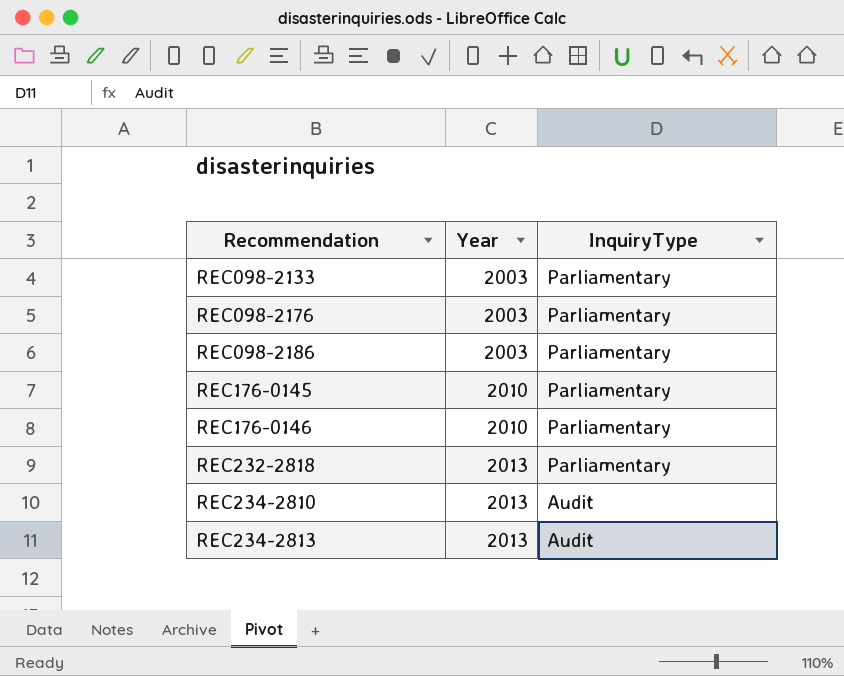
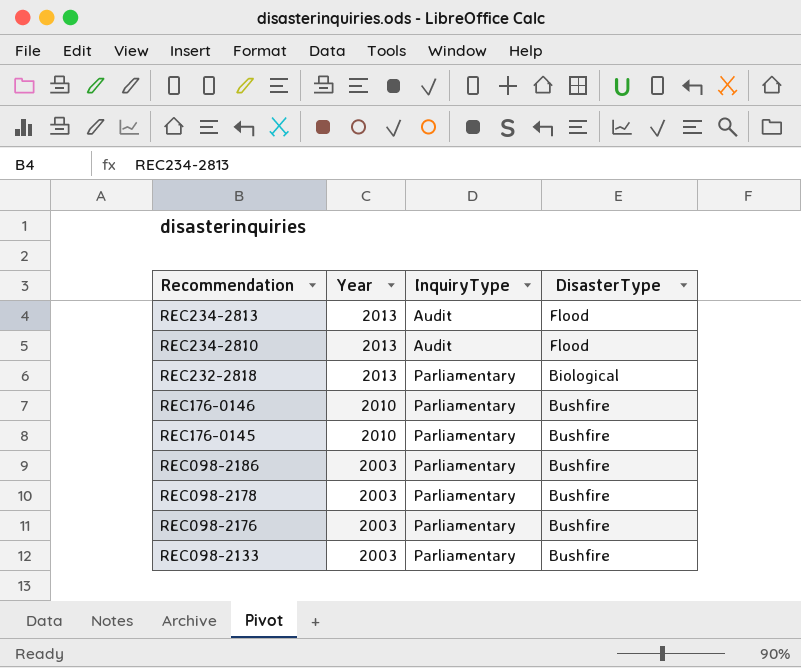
row order: Recommendation ascending -> Recommendation descending
column DisasterType | position: none -> 4
row REC098-2178: none -> 2003 | Parliamentary | Bushfire

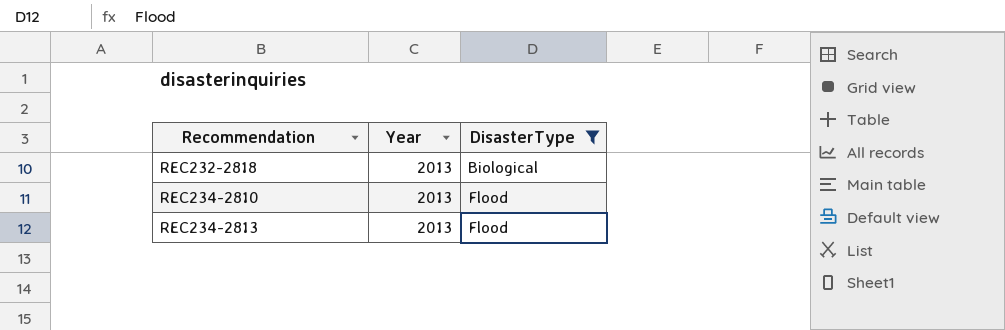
filter: none -> DisasterType != Bushfire
row order: Recommendation descending -> Recommendation ascending
column InquiryType | position: 3 -> none

